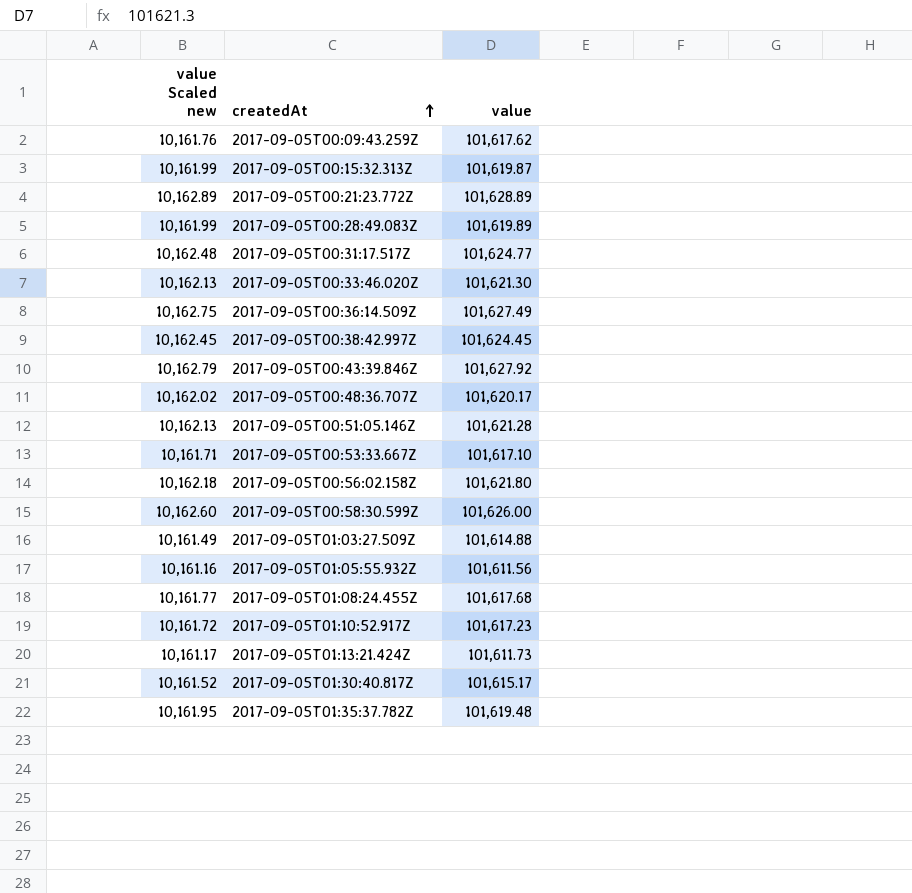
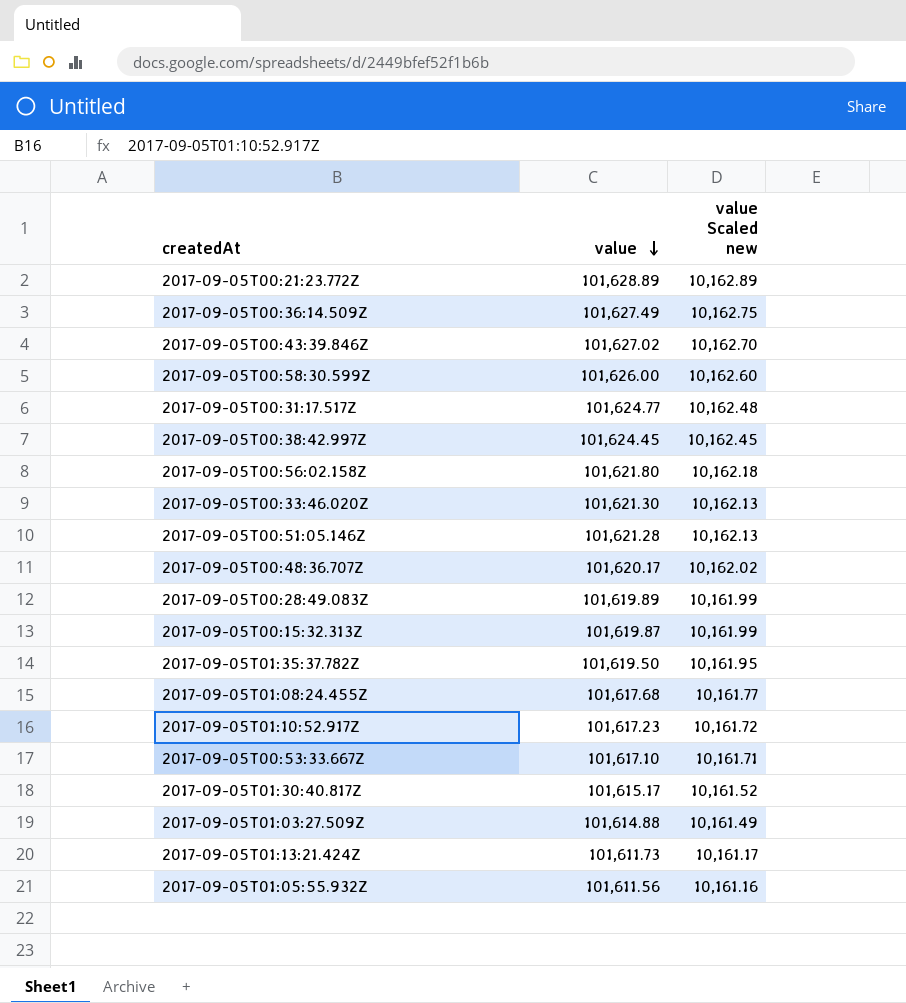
row order: createdAt ascending -> value descending
column value Scaled new | position: 1 -> 3
row 2017-09-05T00:09:43.259Z: 10,161.76 | 101,617.62 -> none
2017-09-05T00:43:39.846Z | value: 101,627.92 -> 101,627.02
2017-09-05T00:43:39.846Z | value Scaled new: 10,162.79 -> 10,162.70
2017-09-05T01:35:37.782Z | value: 101,619.48 -> 101,619.50

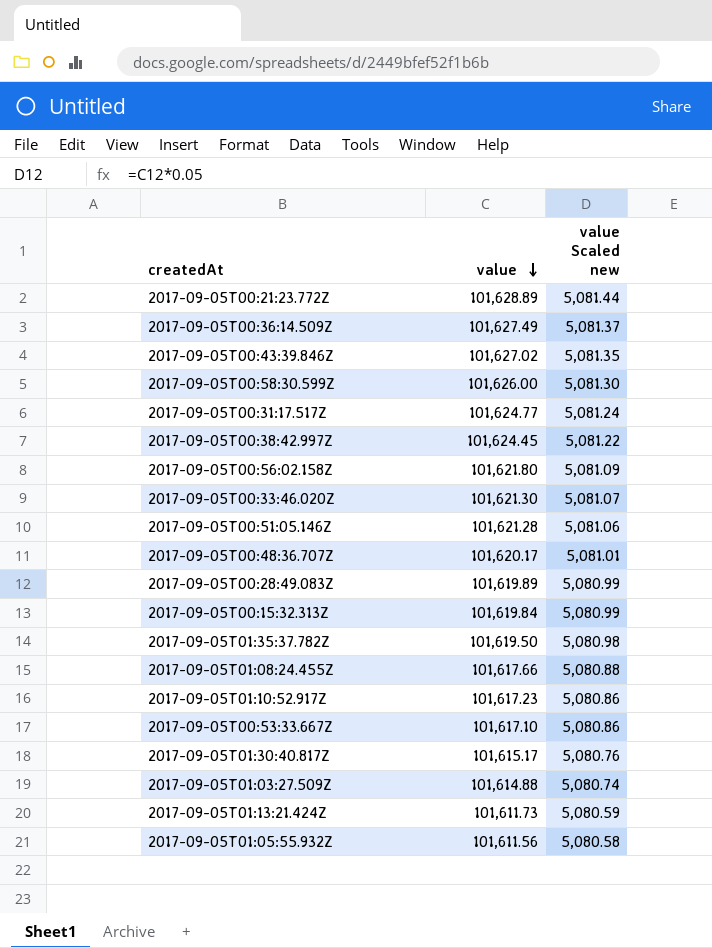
column value Scaled new | formula: [value] * 0.1 -> [value] * 0.05
2017-09-05T00:15:32.313Z | value: 101,619.87 -> 101,619.84
2017-09-05T01:08:24.455Z | value: 101,617.68 -> 101,617.66

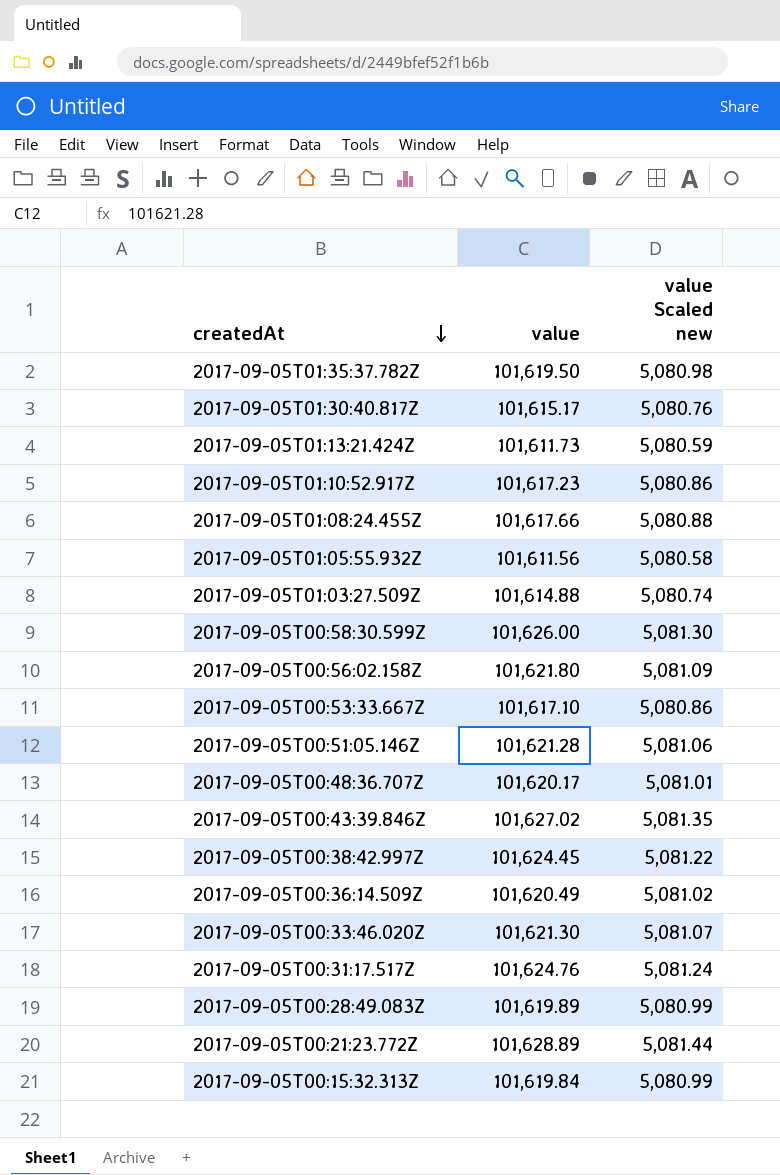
row order: value descending -> createdAt descending
2017-09-05T00:36:14.509Z | value: 101,627.49 -> 101,620.49
2017-09-05T00:36:14.509Z | value Scaled new: 5,081.37 -> 5,081.02
2017-09-05T00:31:17.517Z | value: 101,624.77 -> 101,624.76

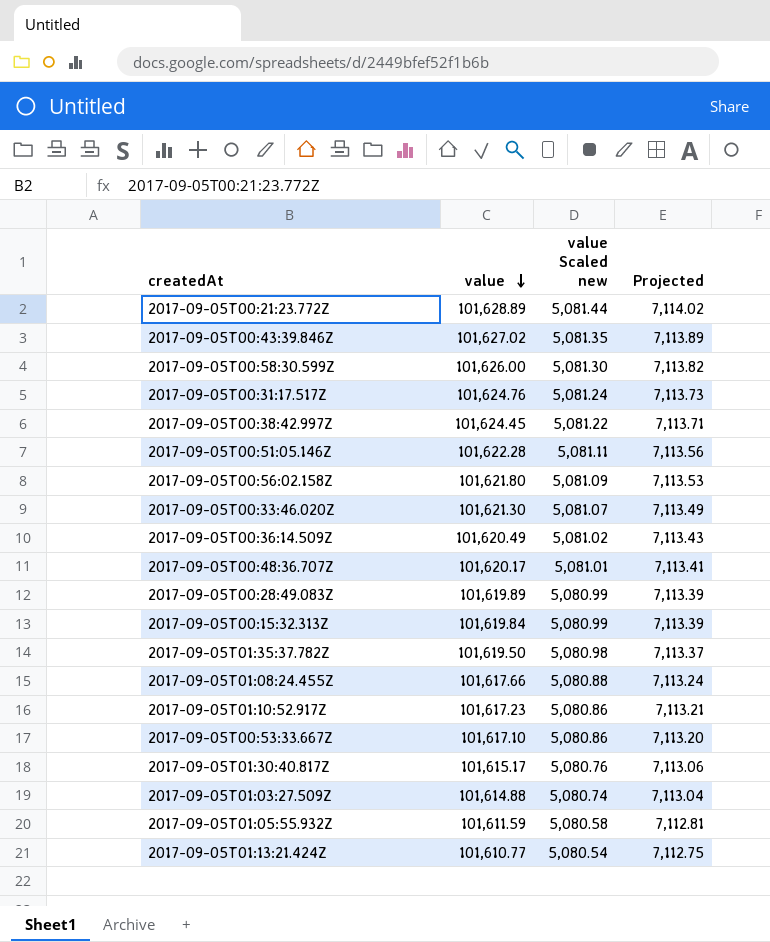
row order: createdAt descending -> value descending
column Projected | formula: none -> [value] * 0.07
2017-09-05T00:51:05.146Z | value: 101,621.28 -> 101,622.28
2017-09-05T00:51:05.146Z | value Scaled new: 5,081.06 -> 5,081.11
2017-09-05T01:05:55.932Z | value: 101,611.56 -> 101,611.59
2017-09-05T01:13:21.424Z | value: 101,611.73 -> 101,610.77
2017-09-05T01:13:21.424Z | value Scaled new: 5,080.59 -> 5,080.54

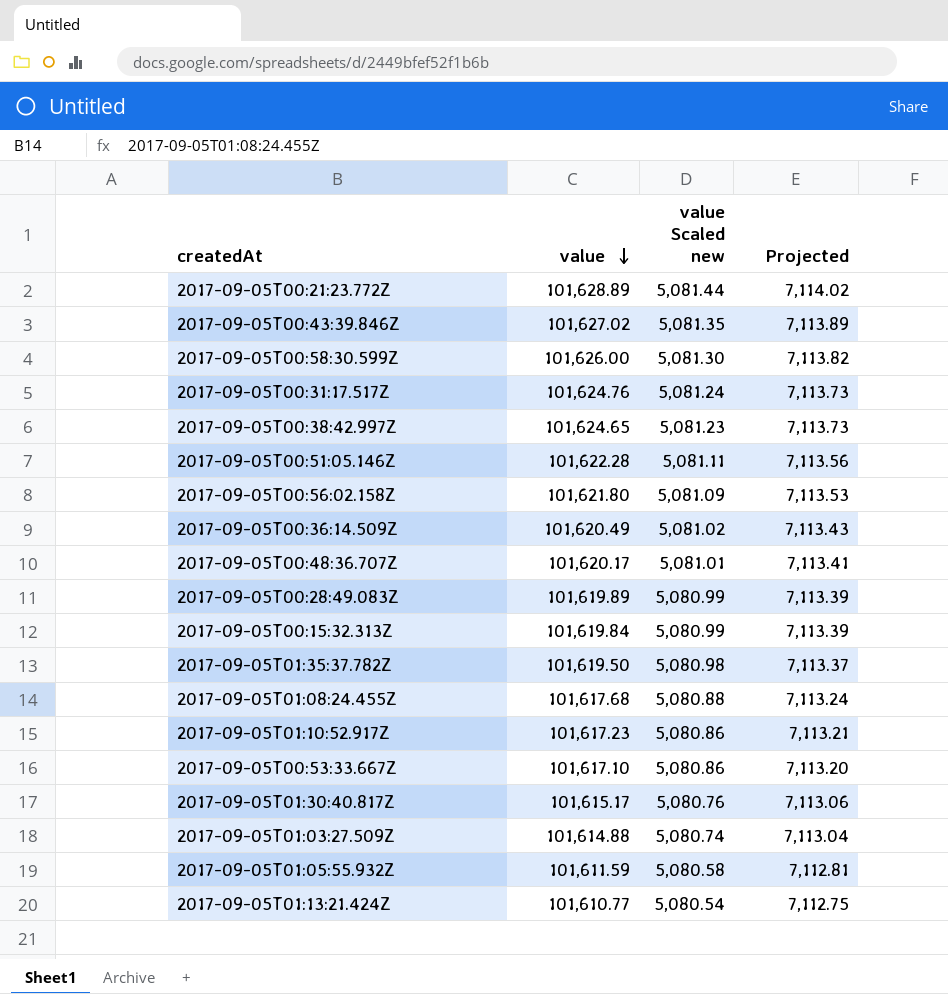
row 2017-09-05T00:33:46.020Z: 101,621.30 | 5,081.07 | 7,113.49 -> none
2017-09-05T00:38:42.997Z | value: 101,624.45 -> 101,624.65
2017-09-05T00:38:42.997Z | value Scaled new: 5,081.22 -> 5,081.23
2017-09-05T00:38:42.997Z | Projected: 7,113.71 -> 7,113.73
2017-09-05T01:08:24.455Z | value: 101,617.66 -> 101,617.68

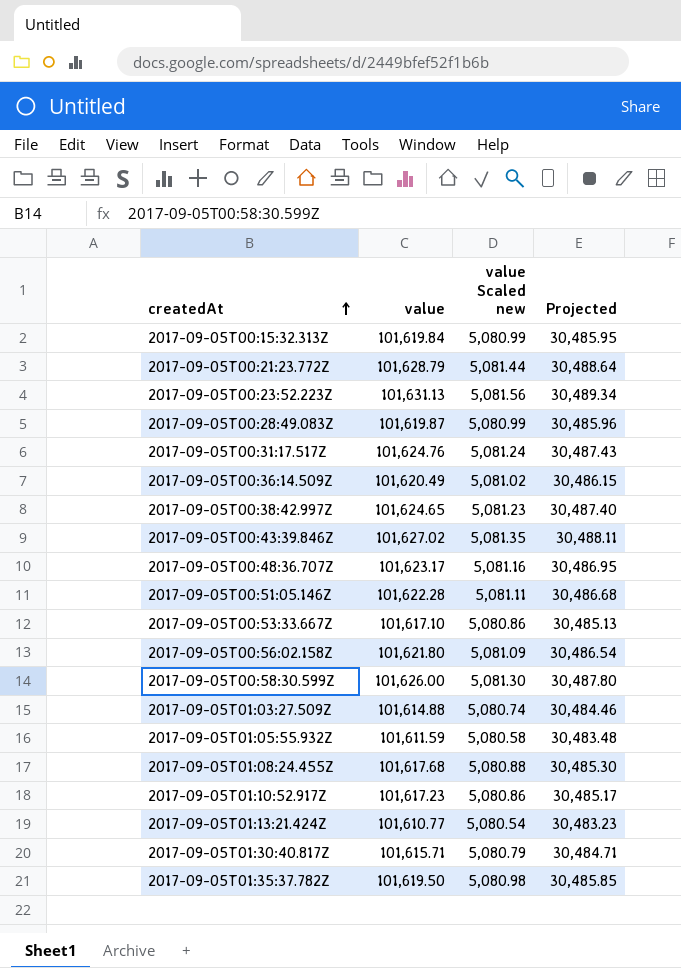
row order: value descending -> createdAt ascending
column Projected | formula: [value] * 0.07 -> [value] * 0.3
2017-09-05T00:21:23.772Z | value: 101,628.89 -> 101,628.79
row 2017-09-05T00:23:52.223Z: none -> 101,631.13 | 5,081.56 | 30,489.34
2017-09-05T00:28:49.083Z | value: 101,619.89 -> 101,619.87
2017-09-05T00:48:36.707Z | value: 101,620.17 -> 101,623.17
2017-09-05T00:48:36.707Z | value Scaled new: 5,081.01 -> 5,081.16
2017-09-05T01:30:40.817Z | value: 101,615.17 -> 101,615.71
2017-09-05T01:30:40.817Z | value Scaled new: 5,080.76 -> 5,080.79

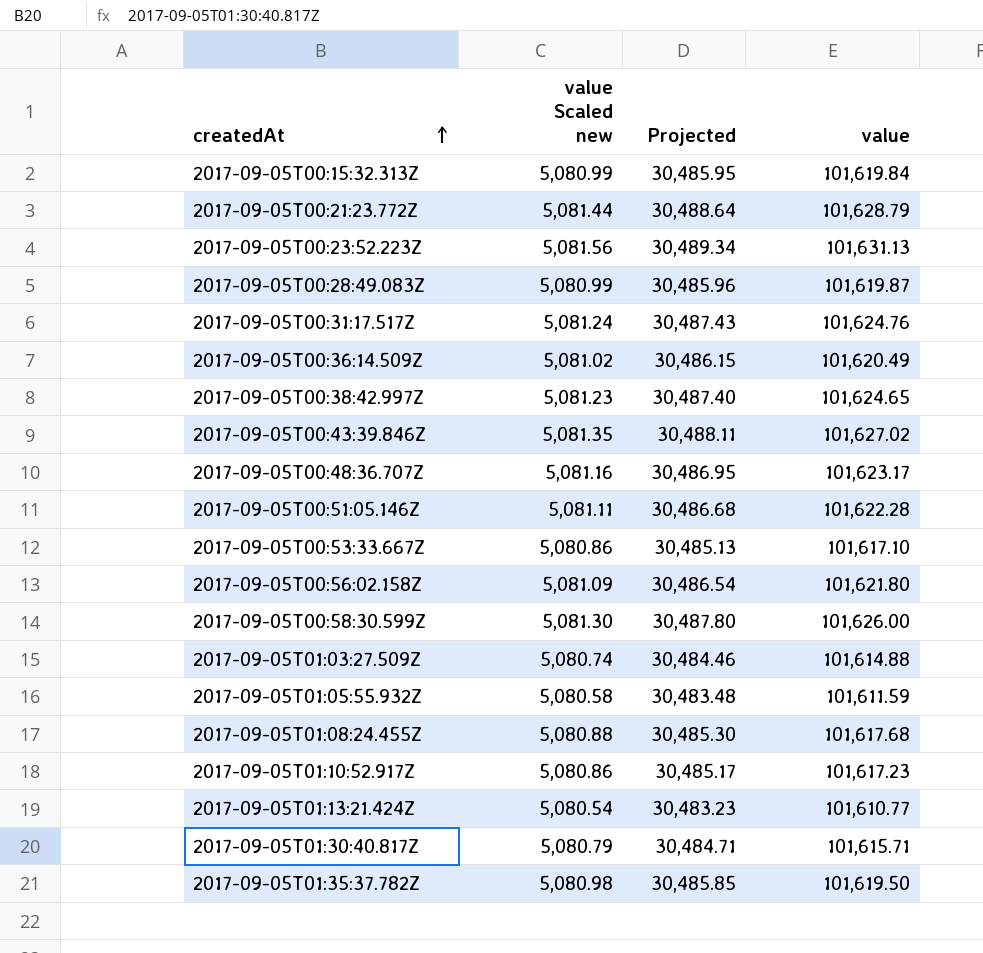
column value | position: 2 -> 4

